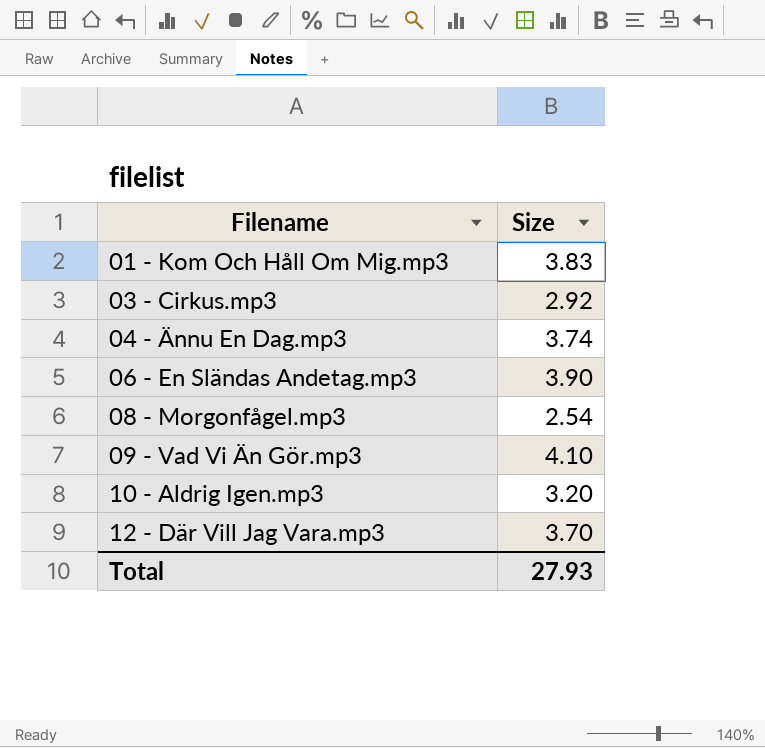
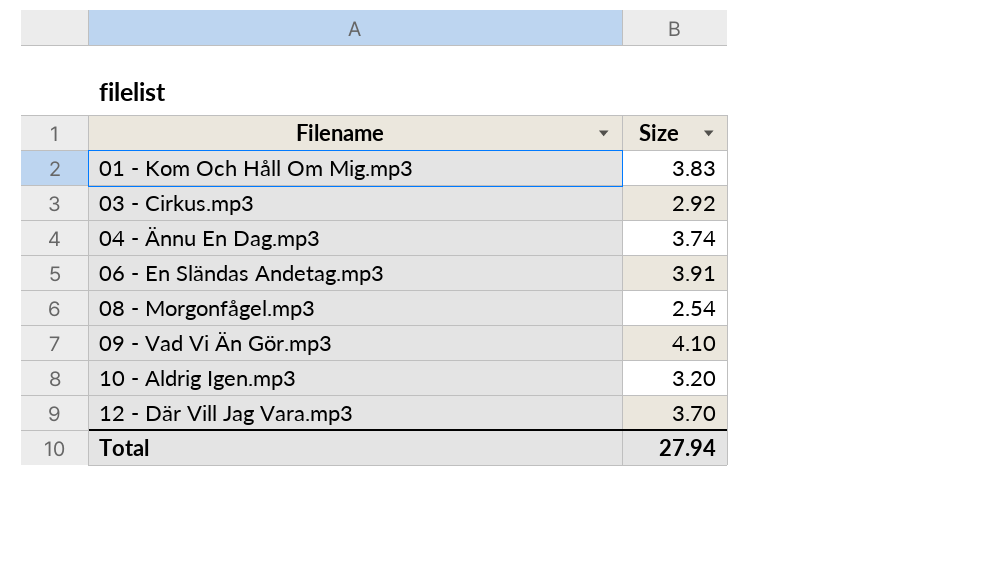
06 - En Sländas Andetag.mp3 | Size: 3.90 -> 3.91
Total | Size: 27.93 -> 27.94

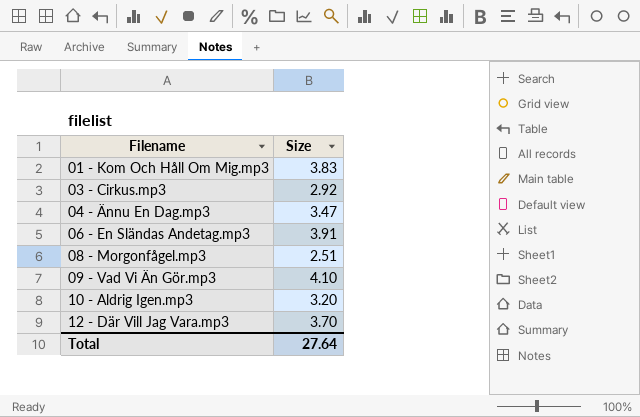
04 - Ännu En Dag.mp3 | Size: 3.74 -> 3.47
08 - Morgonfågel.mp3 | Size: 2.54 -> 2.51
Total | Size: 27.94 -> 27.64

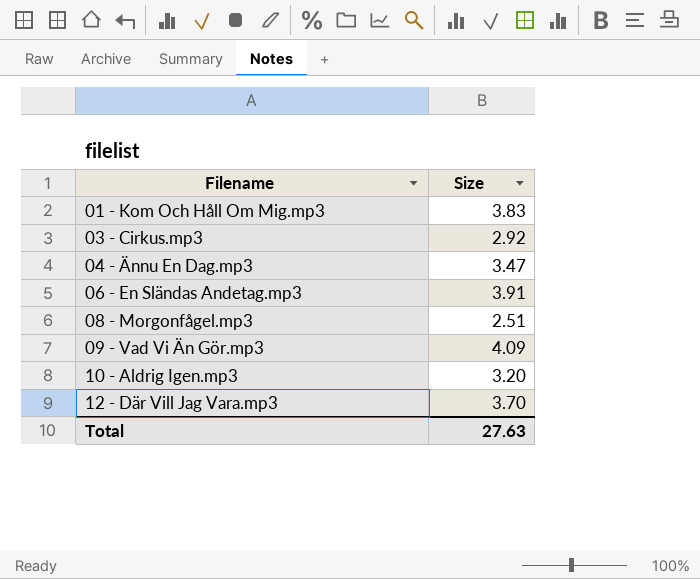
09 - Vad Vi Än Gör.mp3 | Size: 4.10 -> 4.09
Total | Size: 27.64 -> 27.63

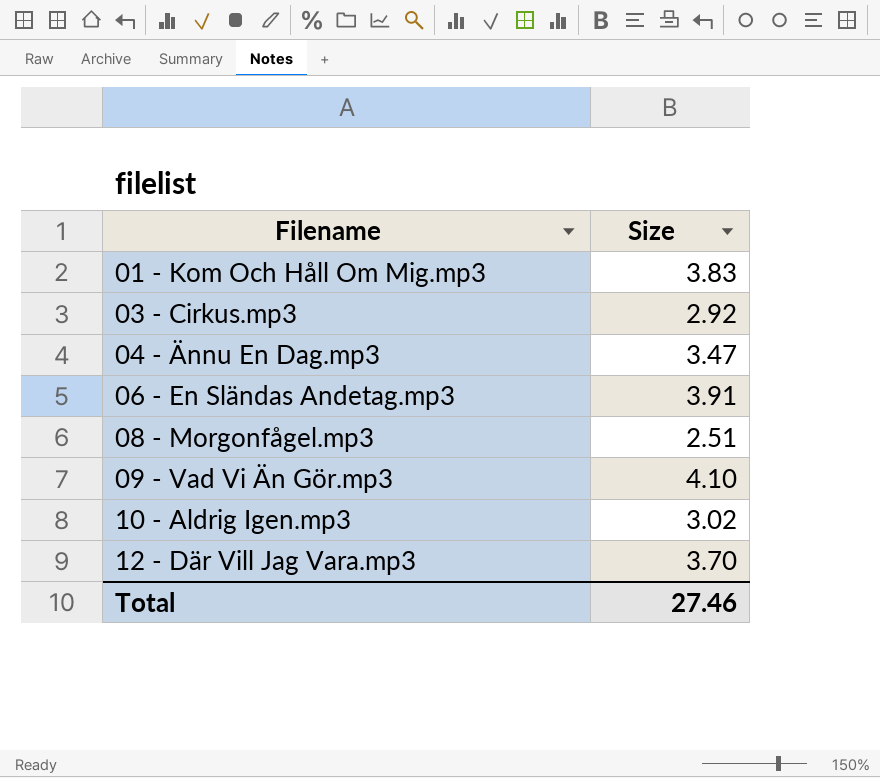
09 - Vad Vi Än Gör.mp3 | Size: 4.09 -> 4.10
10 - Aldrig Igen.mp3 | Size: 3.20 -> 3.02
Total | Size: 27.63 -> 27.46

